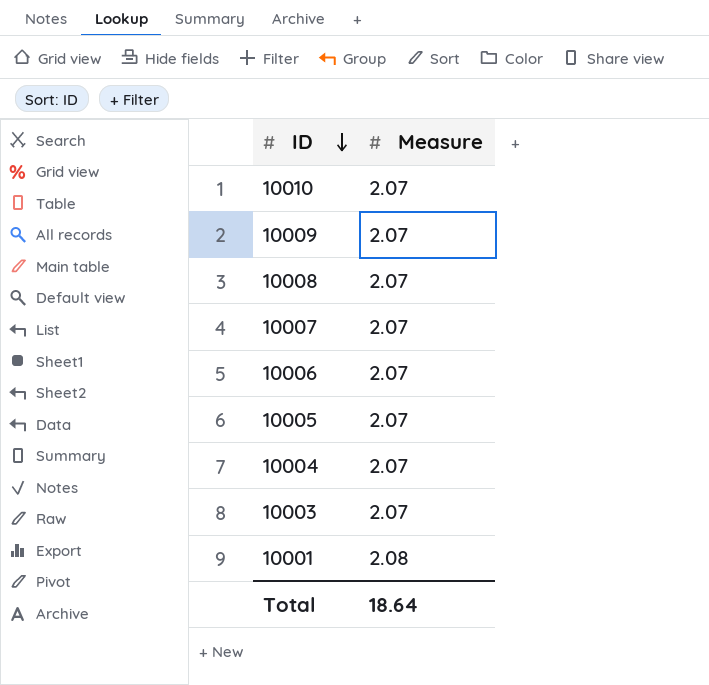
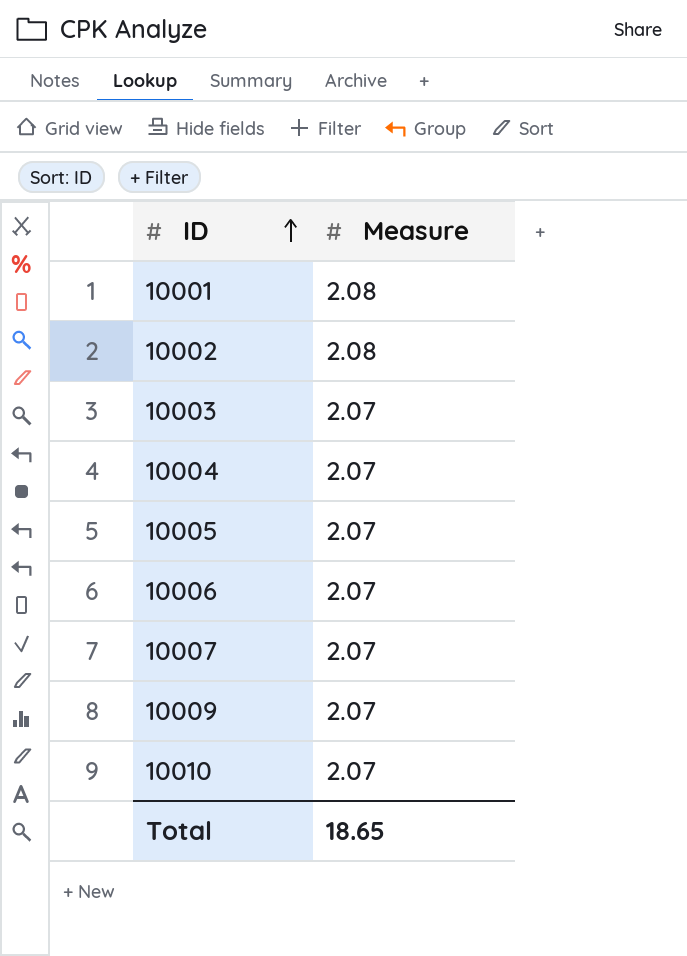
row order: ID descending -> ID ascending
row 10008: 2.07 -> none
row 10002: none -> 2.08
Total | Measure: 18.64 -> 18.65

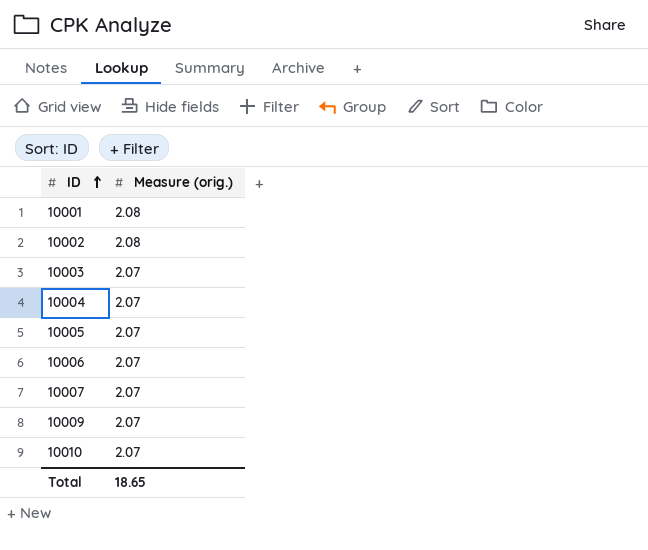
column name: Measure -> Measure (orig.)

